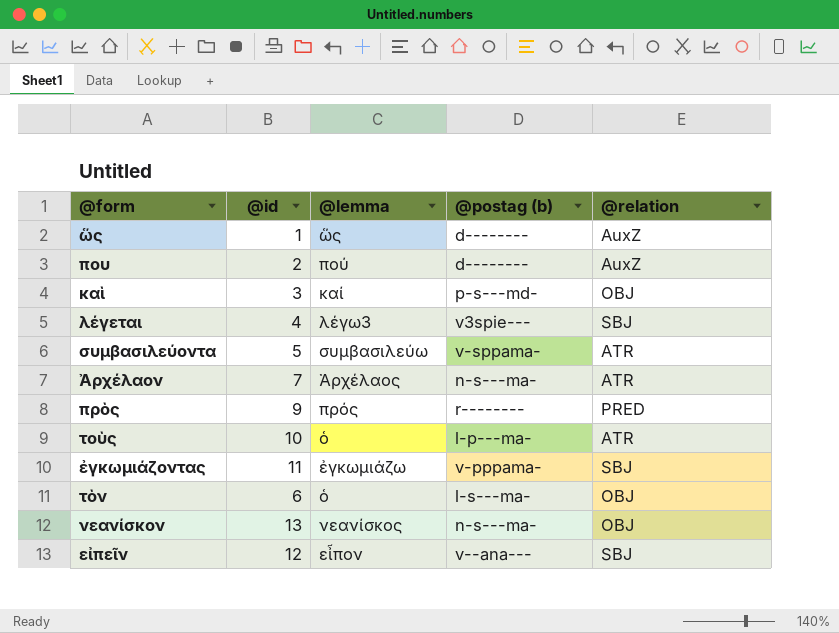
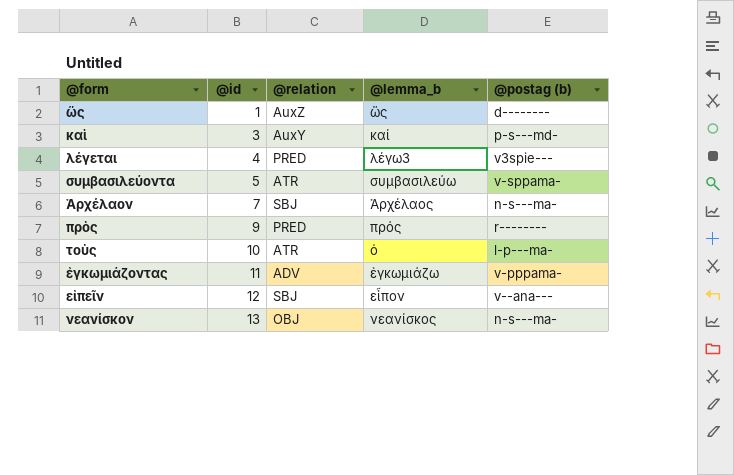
row order: none -> @id ascending
column @relation | position: 5 -> 3
column name: @lemma -> @lemma_b
row που: 2 | πού | d-------- | AuxZ -> none
row τὸν: 6 | ὁ | l-s---ma- | OBJ -> none
καὶ | @relation: OBJ -> AuxY
λέγεται | @relation: SBJ -> PRED
Ἀρχέλαον | @relation: ATR -> SBJ
ἐγκωμιάζοντας | @relation: SBJ -> ADV

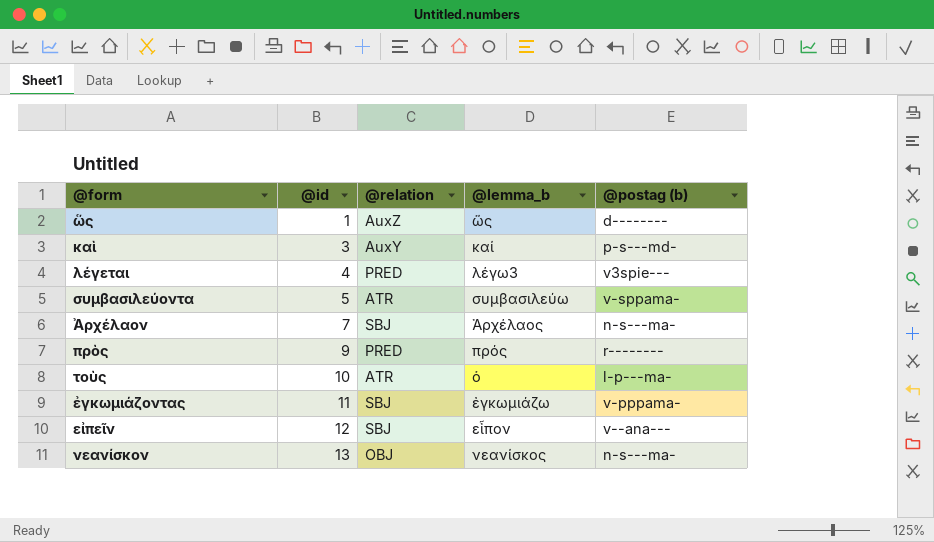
ἐγκωμιάζοντας | @relation: ADV -> SBJ

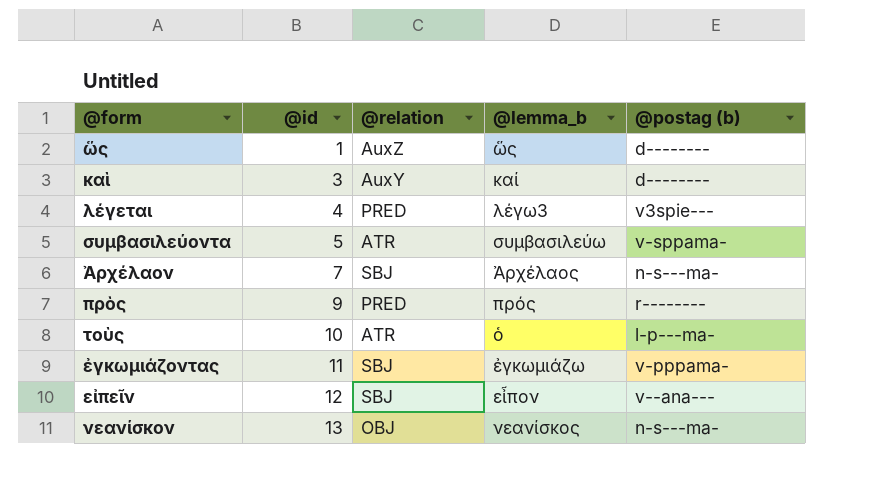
καὶ | @postag (b): p-s---md- -> d--------

